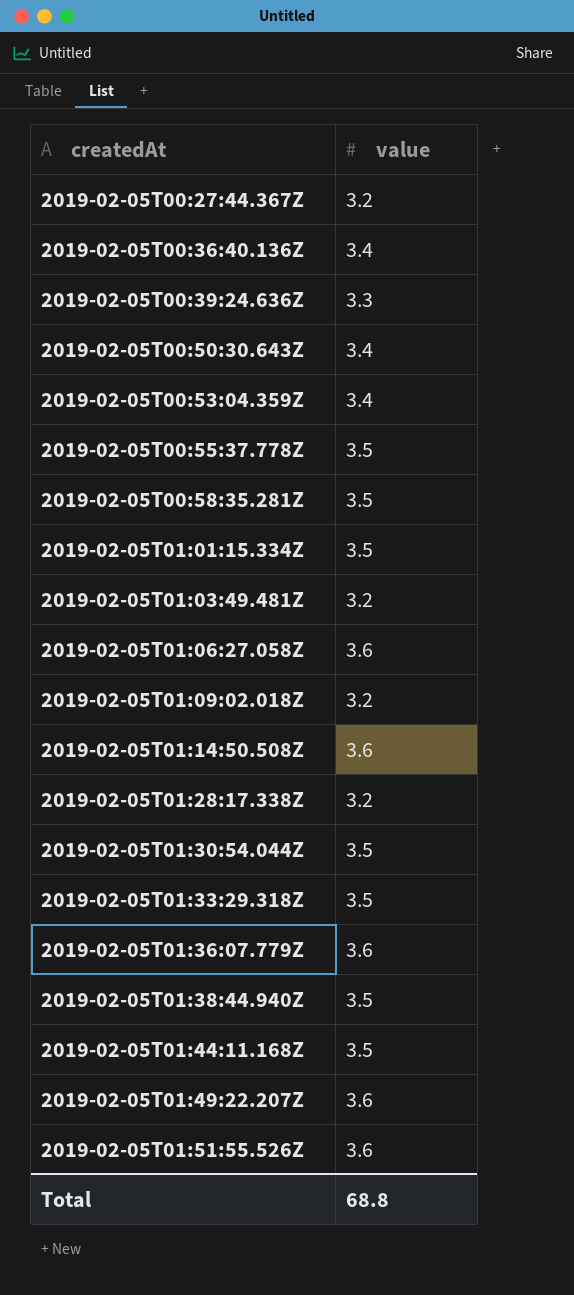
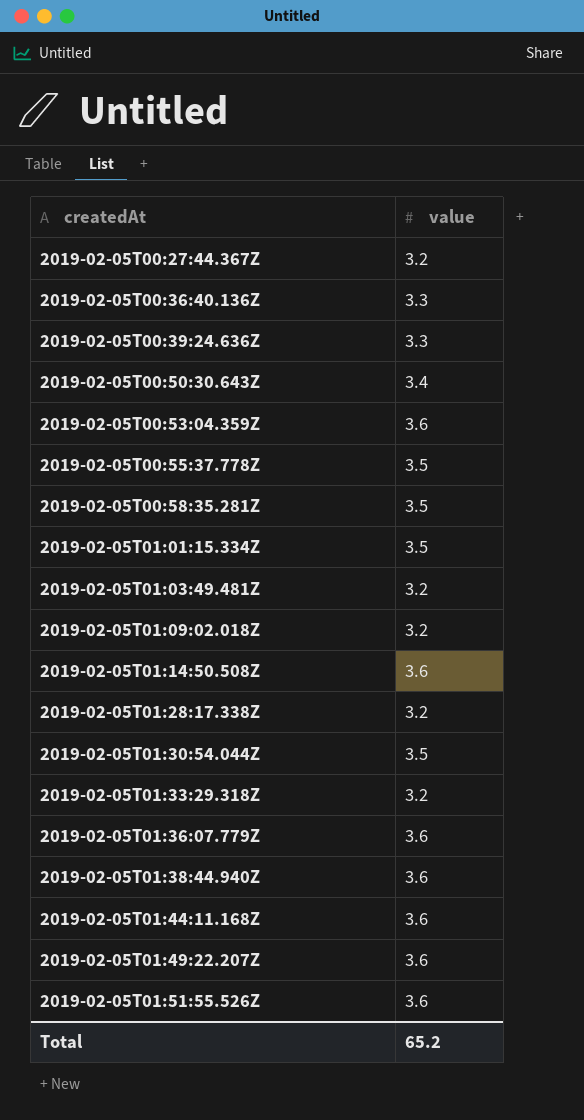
row 2019-02-05T01:06:27.058Z: 3.6 -> none
2019-02-05T00:36:40.136Z | value: 3.4 -> 3.3
2019-02-05T00:53:04.359Z | value: 3.4 -> 3.6
2019-02-05T01:33:29.318Z | value: 3.5 -> 3.2
2019-02-05T01:38:44.940Z | value: 3.5 -> 3.6
2019-02-05T01:44:11.168Z | value: 3.5 -> 3.6
Total | value: 68.8 -> 65.2

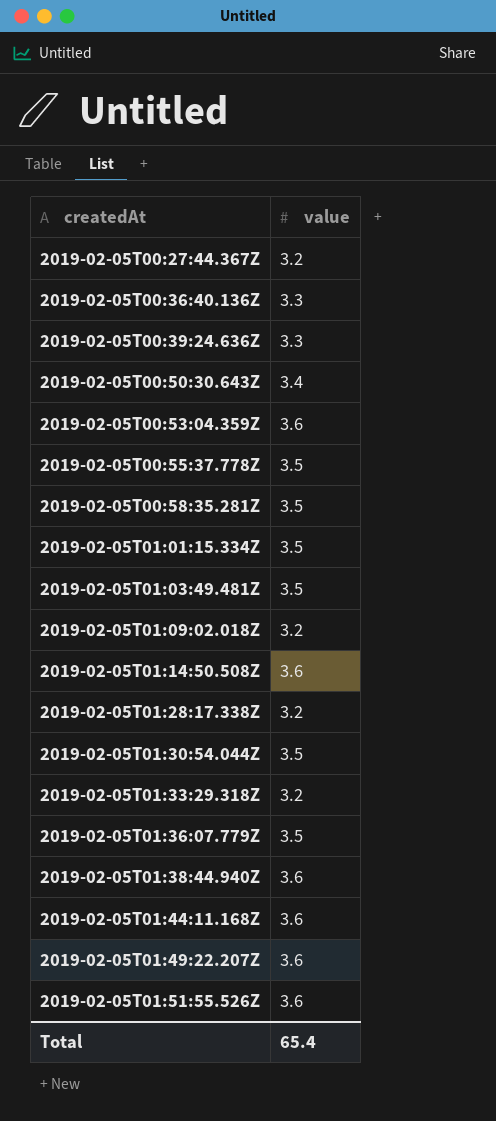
2019-02-05T01:03:49.481Z | value: 3.2 -> 3.5
2019-02-05T01:36:07.779Z | value: 3.6 -> 3.5
Total | value: 65.2 -> 65.4

